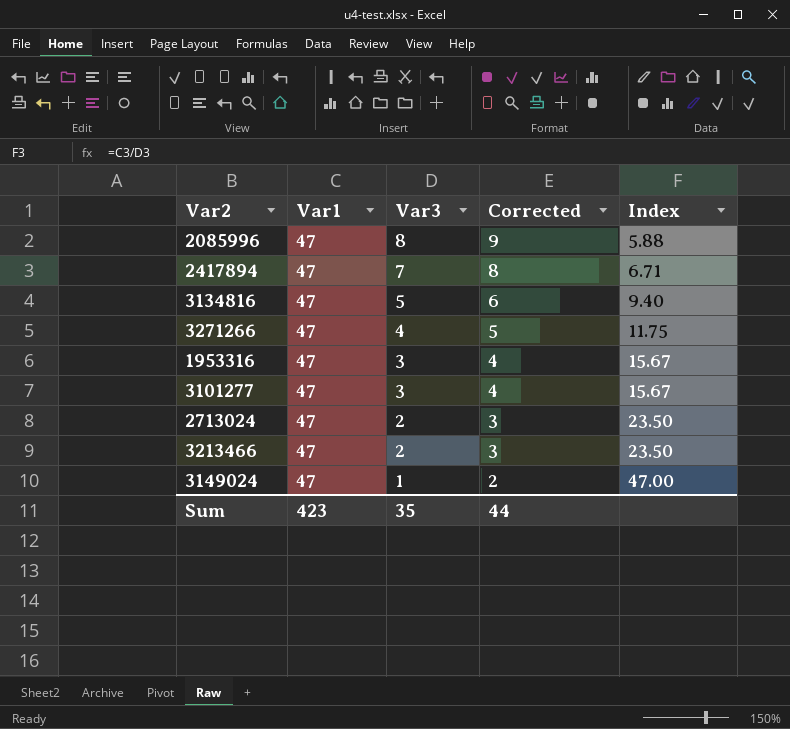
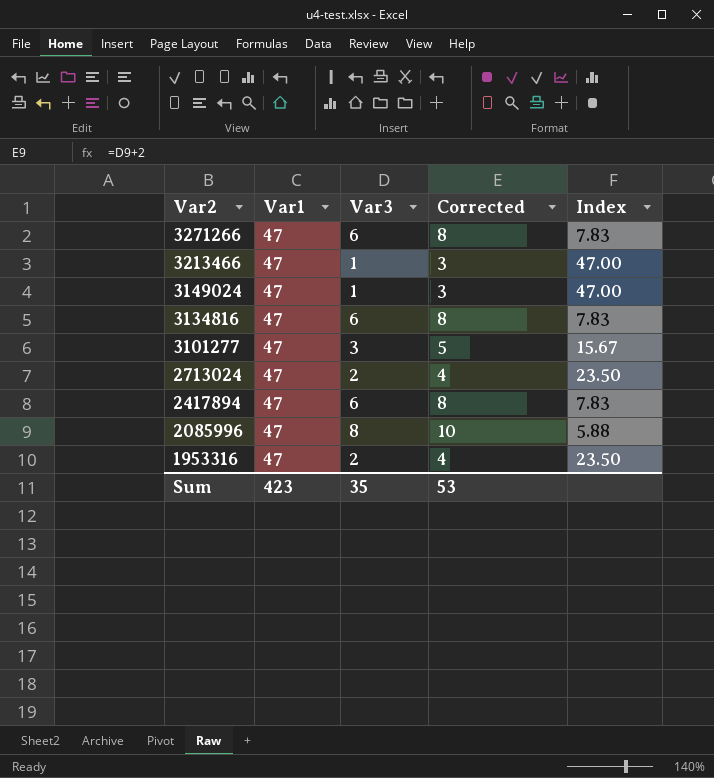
row order: Var3 descending -> Var2 descending
column Corrected | formula: [Var3] + 1 -> [Var3] + 2
3271266 | Var3: 4 -> 6
3271266 | Index: 11.75 -> 7.83
3213466 | Var3: 2 -> 1
3213466 | Index: 23.50 -> 47.00
3134816 | Var3: 5 -> 6
3134816 | Index: 9.40 -> 7.83
2417894 | Var3: 7 -> 6
2417894 | Index: 6.71 -> 7.83
1953316 | Var3: 3 -> 2
1953316 | Index: 15.67 -> 23.50
Sum | Corrected: 44 -> 53

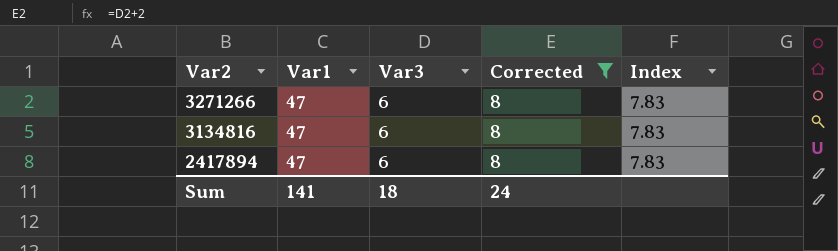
filter: none -> Corrected = 8
Sum | Var1: 423 -> 141
Sum | Var3: 35 -> 18
Sum | Corrected: 53 -> 24

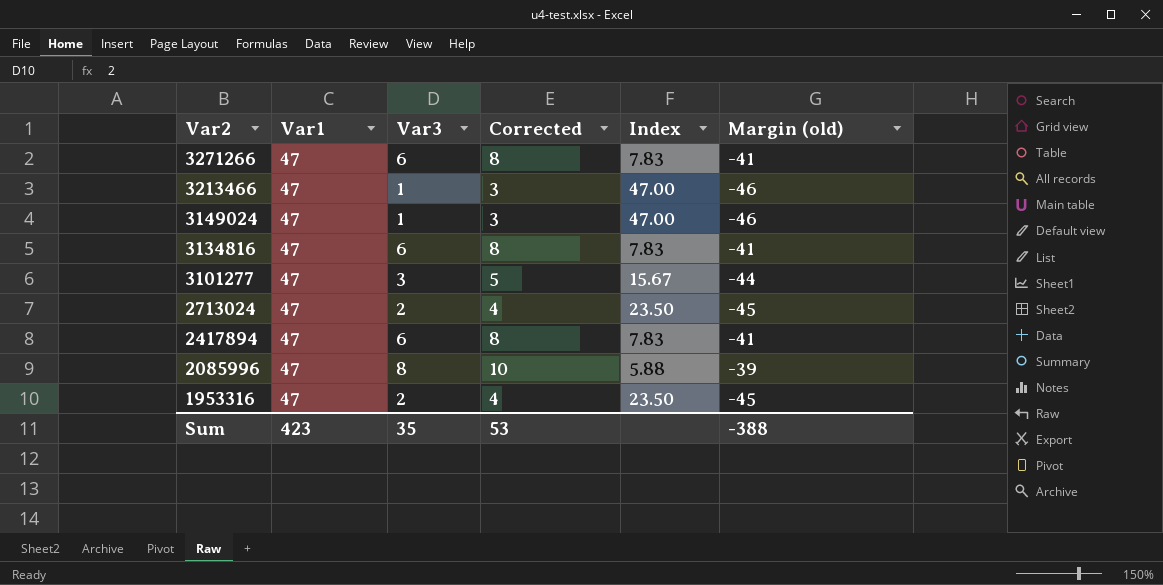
filter: Corrected = 8 -> none
column Margin (old) | formula: none -> [Var3] - [Var1]
Sum | Var1: 141 -> 423
Sum | Var3: 18 -> 35
Sum | Corrected: 24 -> 53

